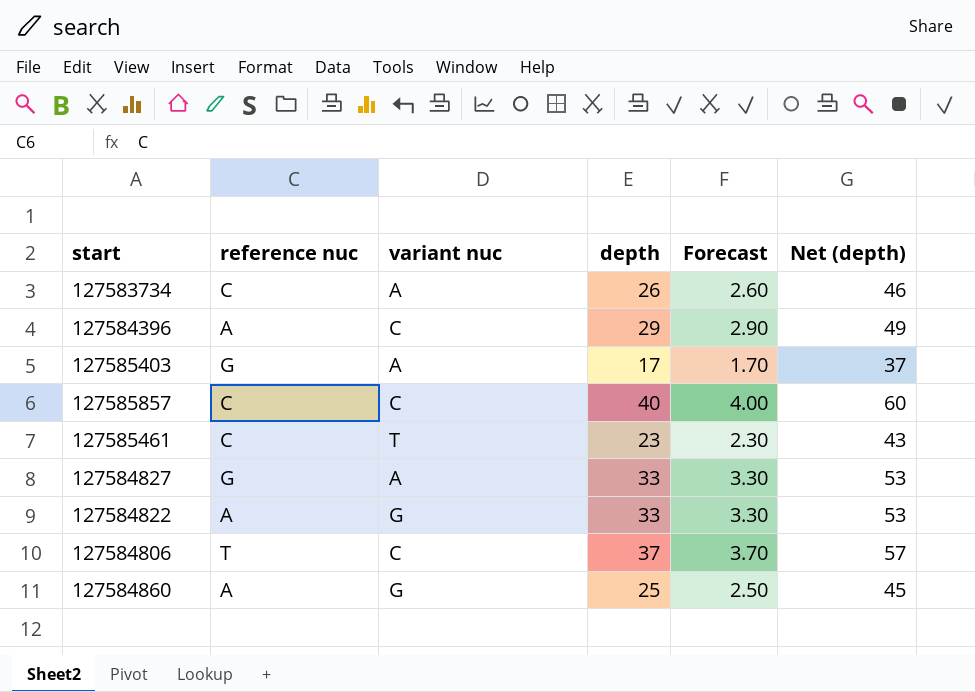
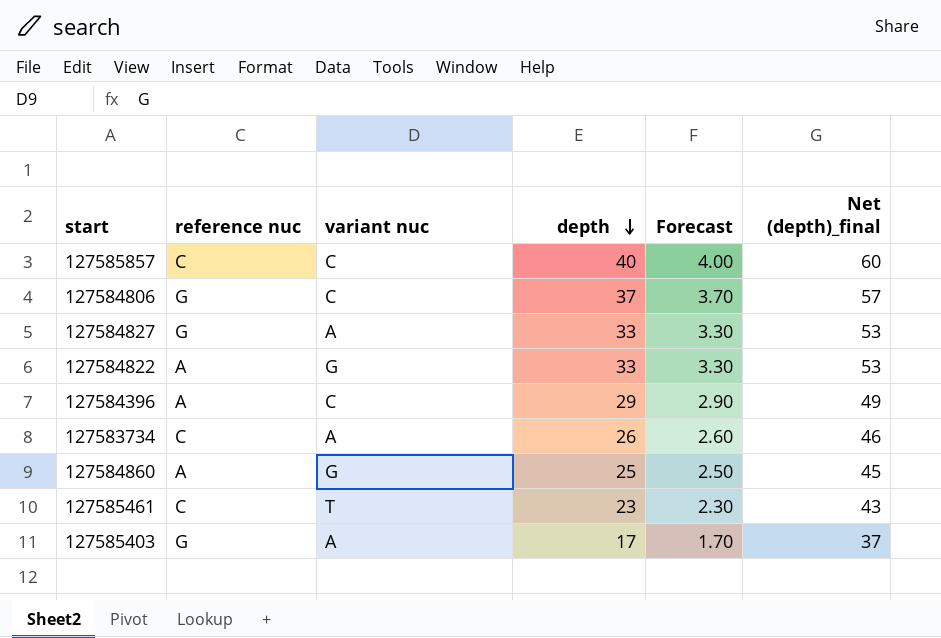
row order: none -> depth descending
column name: Net (depth) -> Net (depth)_final
127584806 | reference nuc: T -> G

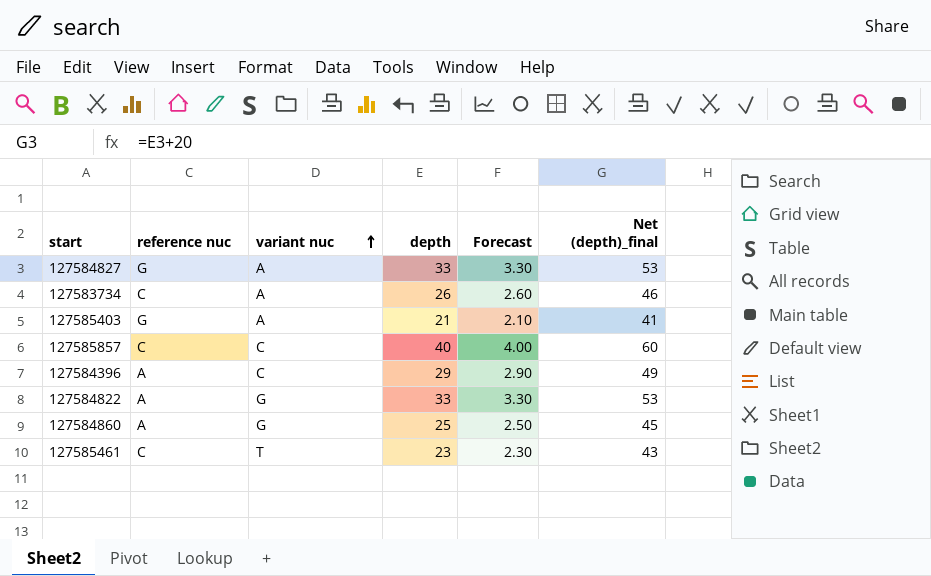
row order: depth descending -> variant nuc ascending
row 127584806: G | C | 37 | 3.70 | 57 -> none
127585403 | depth: 17 -> 21
127585403 | Forecast: 1.70 -> 2.10
127585403 | Net (depth)_final: 37 -> 41

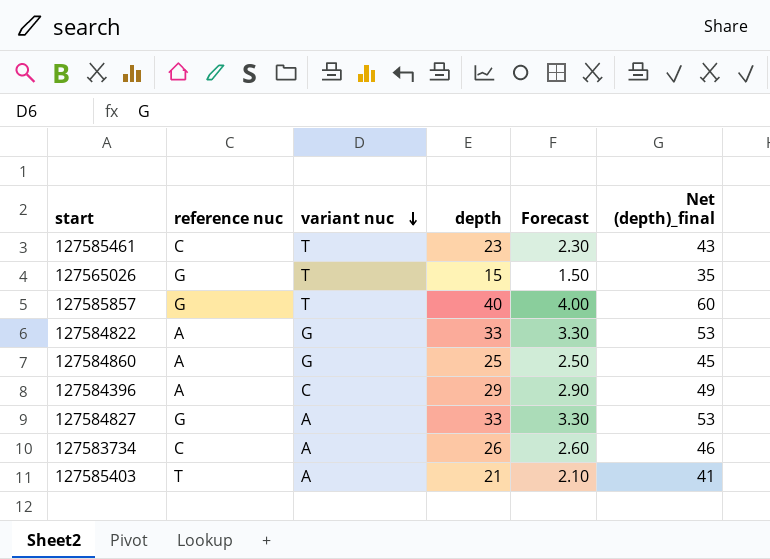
row order: variant nuc ascending -> variant nuc descending
row 127565026: none -> G | T | 15 | 1.50 | 35
127585857 | reference nuc: C -> G
127585857 | variant nuc: C -> T
127585403 | reference nuc: G -> T

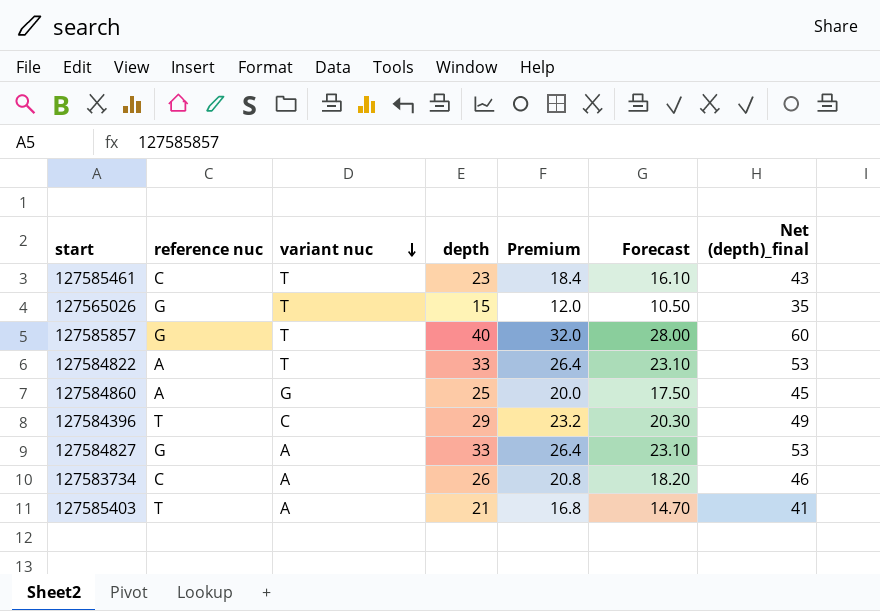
column Premium | formula: none -> [depth] * 0.8
column Forecast | formula: [depth] * 0.1 -> [depth] * 0.7
127584822 | variant nuc: G -> T
127584396 | reference nuc: A -> T

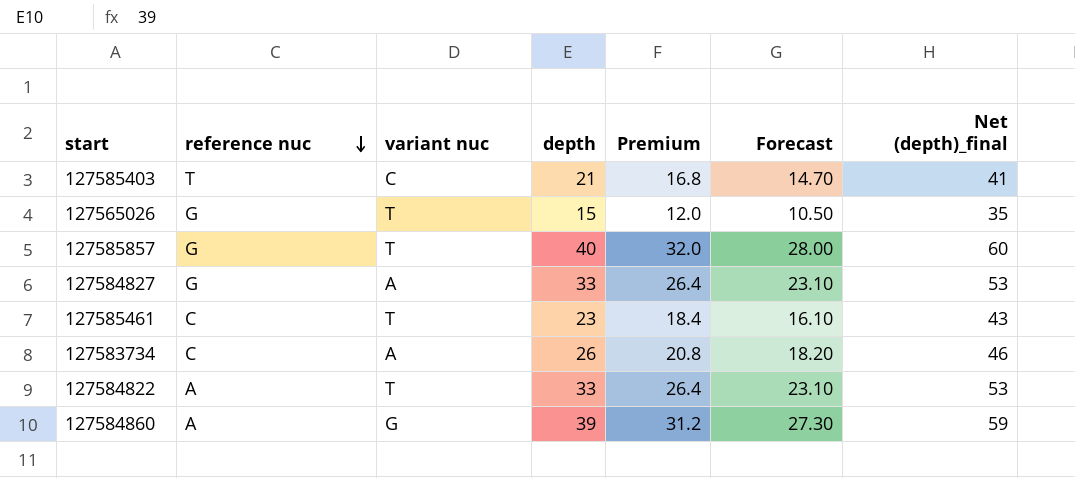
row order: variant nuc descending -> reference nuc descending
row 127584396: T | C | 29 | 23.2 | 20.30 | 49 -> none
127585403 | variant nuc: A -> C
127584860 | depth: 25 -> 39
127584860 | Premium: 20.0 -> 31.2
127584860 | Forecast: 17.50 -> 27.30
127584860 | Net (depth)_final: 45 -> 59

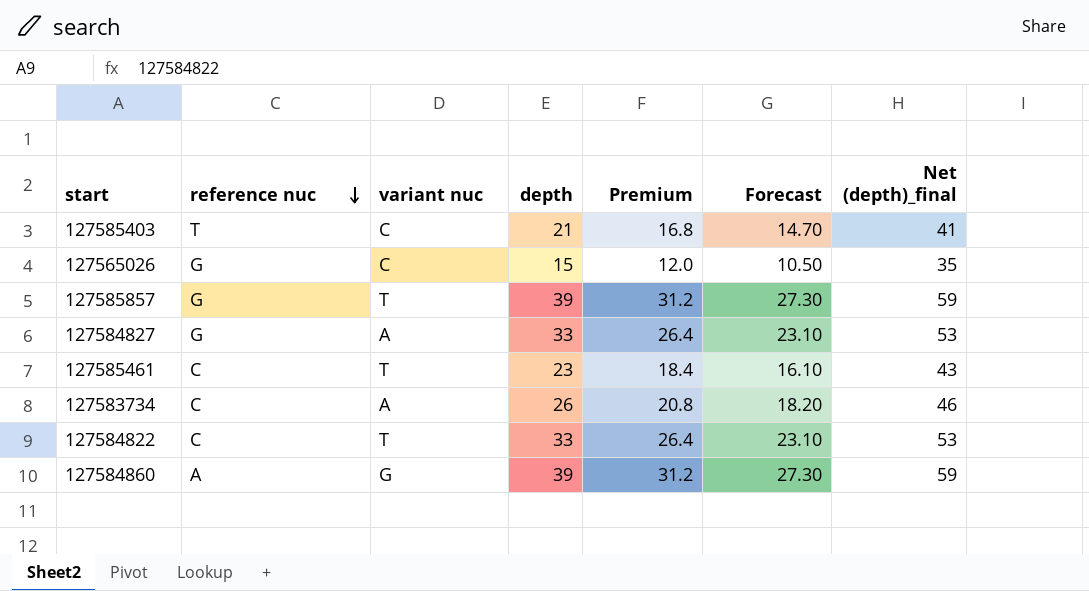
127565026 | variant nuc: T -> C
127585857 | depth: 40 -> 39
127585857 | Premium: 32.0 -> 31.2
127585857 | Forecast: 28.00 -> 27.30
127585857 | Net (depth)_final: 60 -> 59
127584822 | reference nuc: A -> C

